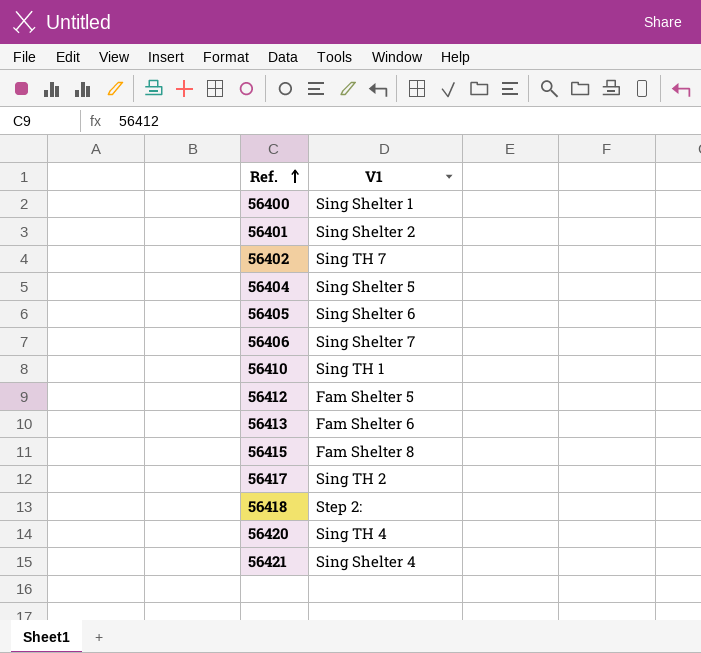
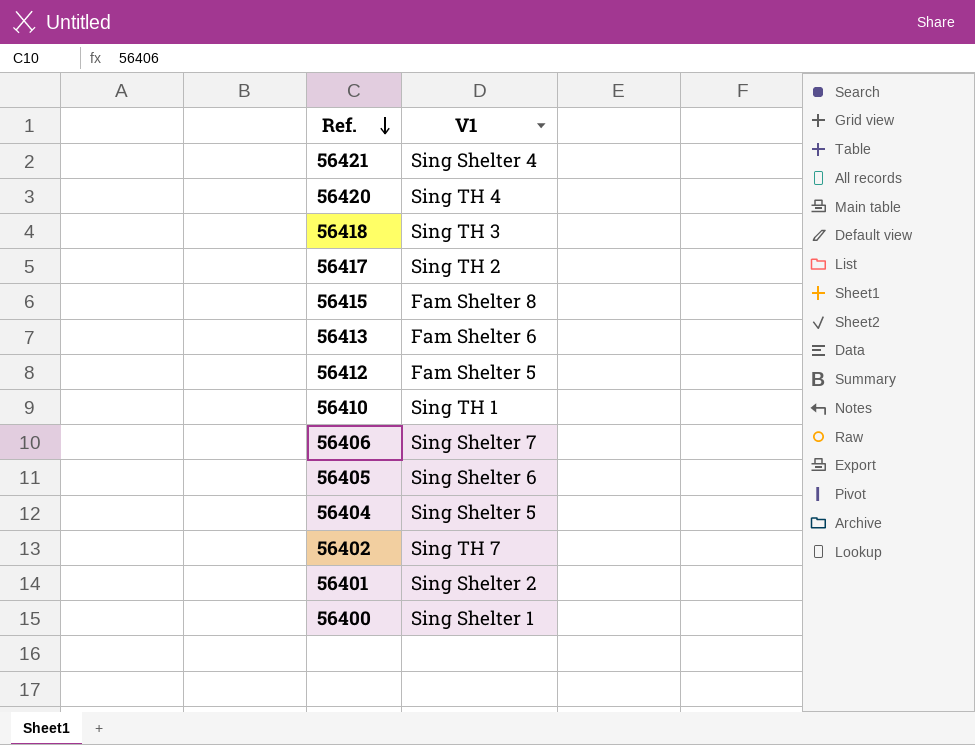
row order: Ref. ascending -> Ref. descending
56418 | V1: Step 2: -> Sing TH 3

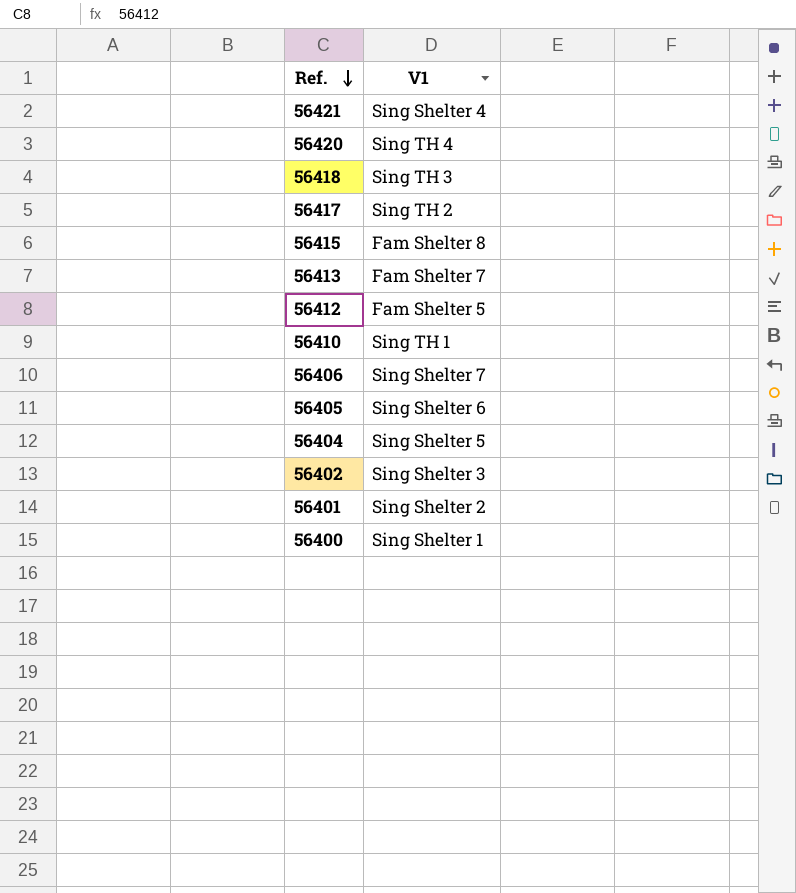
56413 | V1: Fam Shelter 6 -> Fam Shelter 7
56402 | V1: Sing TH 7 -> Sing Shelter 3

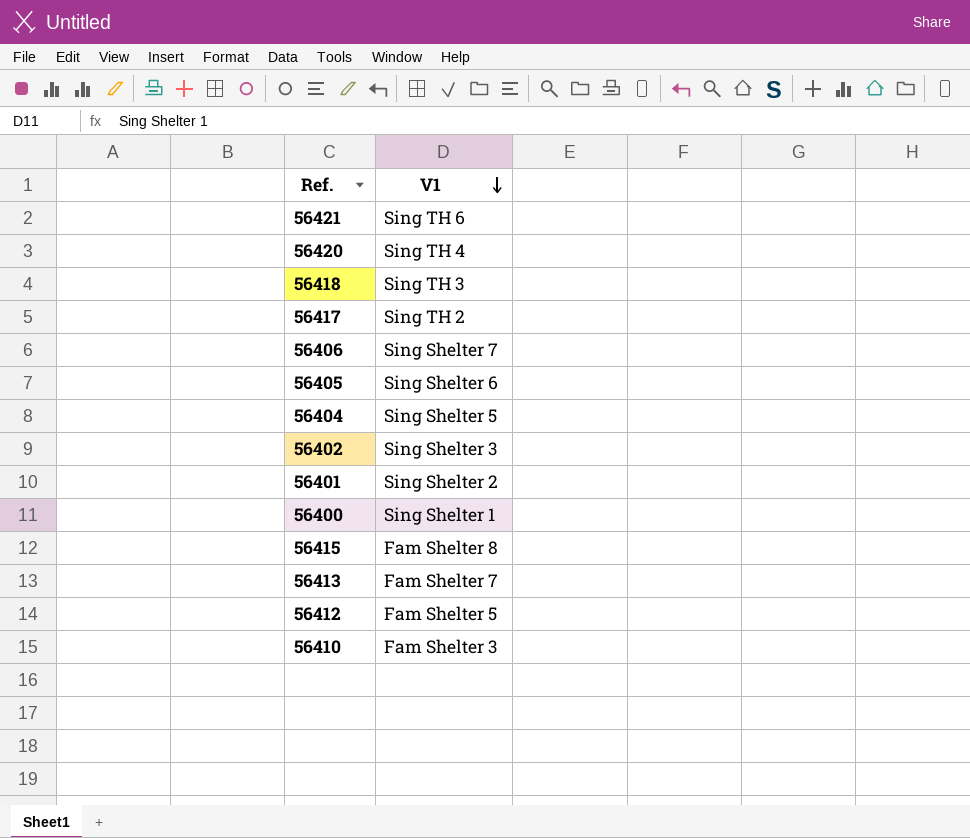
row order: Ref. descending -> V1 descending
56421 | V1: Sing Shelter 4 -> Sing TH 6
56410 | V1: Sing TH 1 -> Fam Shelter 3

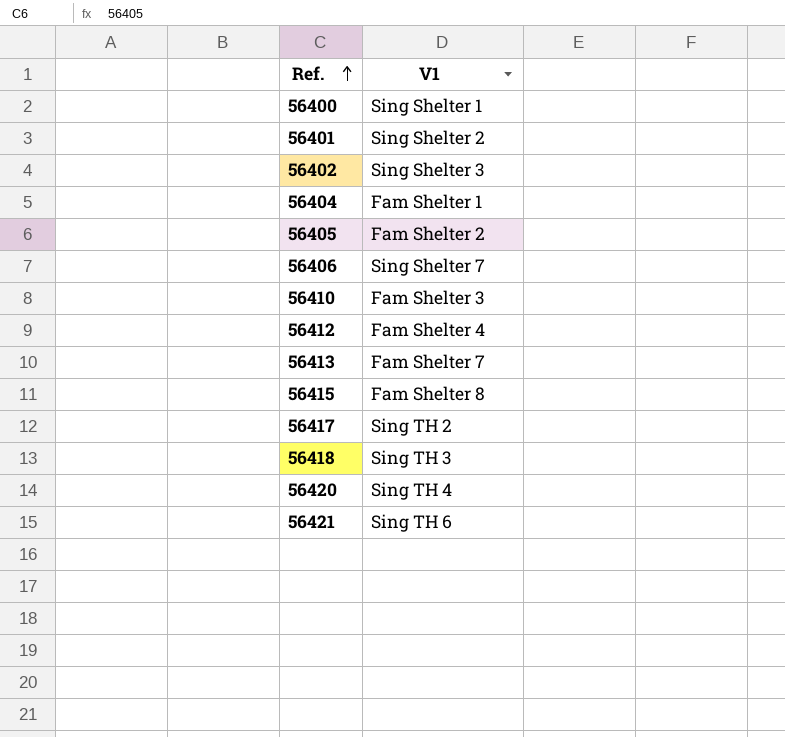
row order: V1 descending -> Ref. ascending
56404 | V1: Sing Shelter 5 -> Fam Shelter 1
56405 | V1: Sing Shelter 6 -> Fam Shelter 2
56412 | V1: Fam Shelter 5 -> Fam Shelter 4

